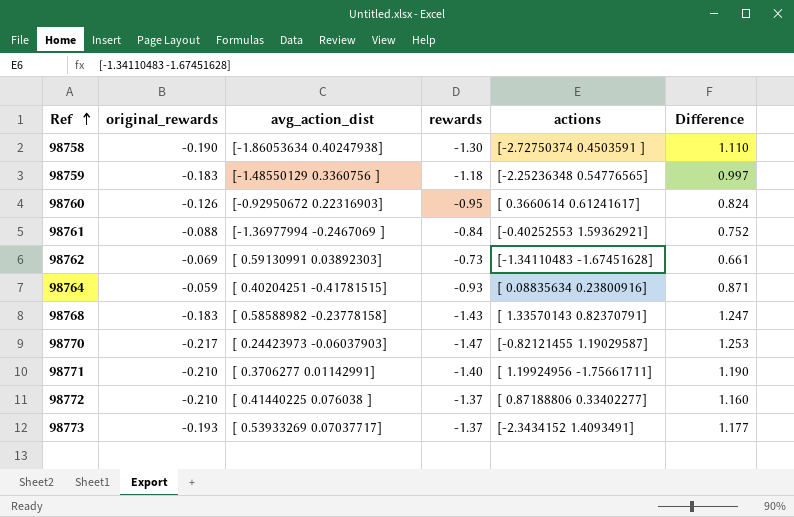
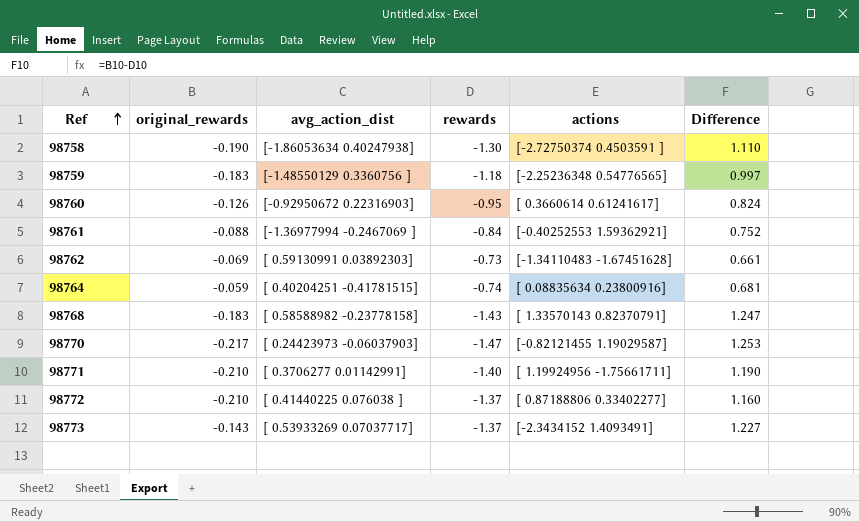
98764 | rewards: -0.93 -> -0.74
98764 | Difference: 0.871 -> 0.681
98773 | original_rewards: -0.193 -> -0.143
98773 | Difference: 1.177 -> 1.227

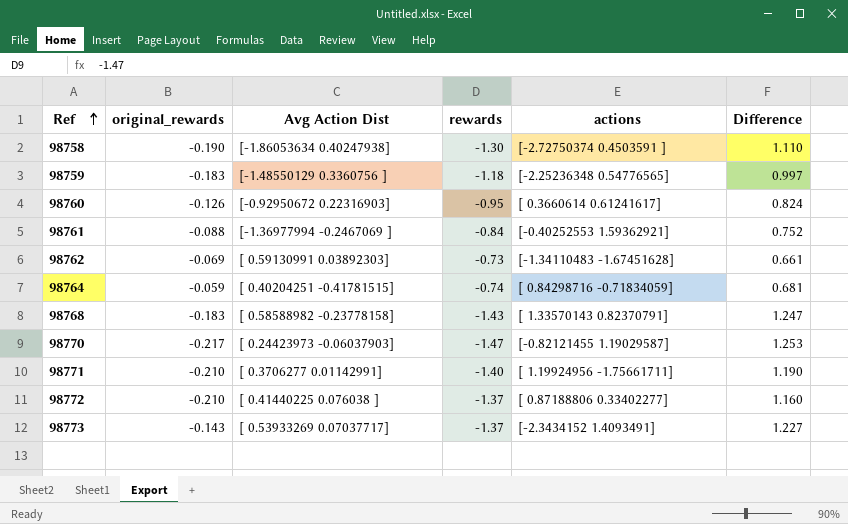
column name: avg_action_dist -> Avg Action Dist
98764 | actions: [ 0.08835634 0.23800916] -> [ 0.84298716 -0.71834059]

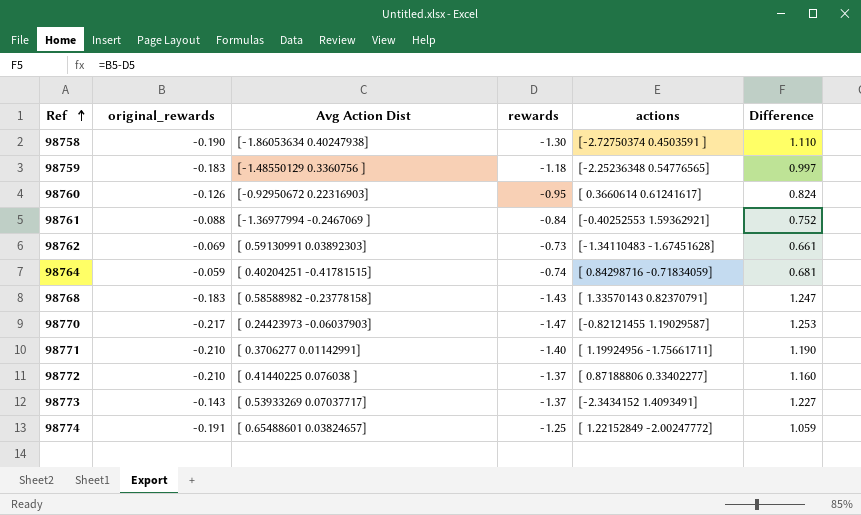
row 98774: none -> -0.191 | [ 0.65488601 0.03824657] | -1.25 | [ 1.22152849 -2.00247772] | 1.059

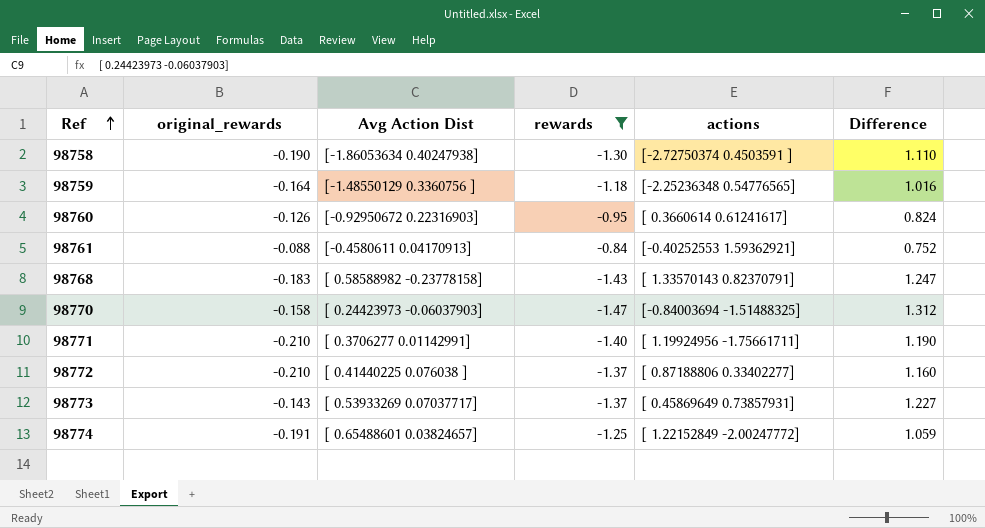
filter: none -> rewards <= -0.84
98759 | original_rewards: -0.183 -> -0.164
98759 | Difference: 0.997 -> 1.016
98761 | Avg Action Dist: [-1.36977994 -0.2467069 ] -> [-0.4580611 0.04170913]
98770 | original_rewards: -0.217 -> -0.158
98770 | actions: [-0.82121455 1.19029587] -> [-0.84003694 -1.51488325]
98770 | Difference: 1.253 -> 1.312
98773 | actions: [-2.3434152 1.4093491] -> [ 0.45869649 0.73857931]

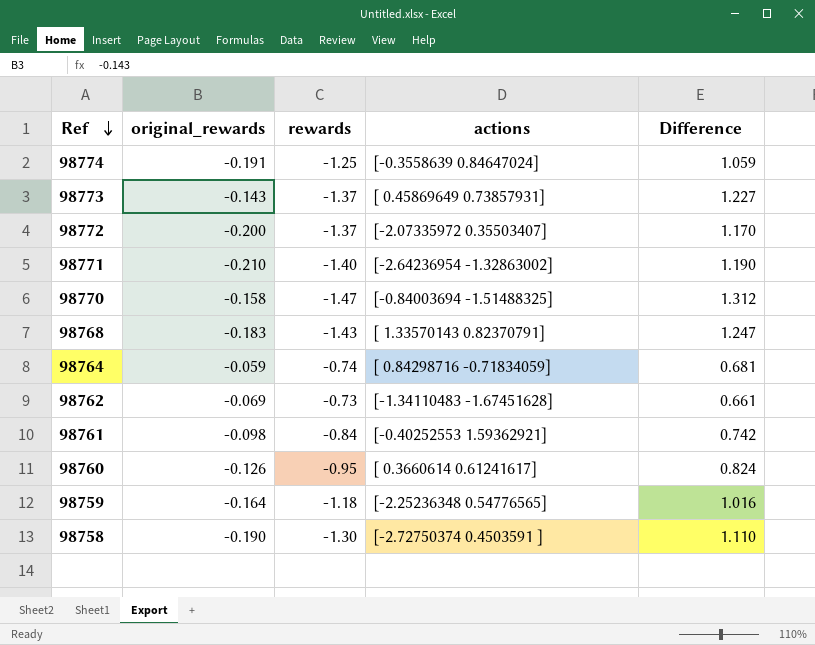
filter: rewards <= -0.84 -> none
row order: Ref ascending -> Ref descending
column Avg Action Dist | position: 3 -> none
98774 | actions: [ 1.22152849 -2.00247772] -> [-0.3558639 0.84647024]
98772 | original_rewards: -0.210 -> -0.200
98772 | actions: [ 0.87188806 0.33402277] -> [-2.07335972 0.35503407]
98772 | Difference: 1.160 -> 1.170
98771 | actions: [ 1.19924956 -1.75661711] -> [-2.64236954 -1.32863002]
98761 | original_rewards: -0.088 -> -0.098
98761 | Difference: 0.752 -> 0.742

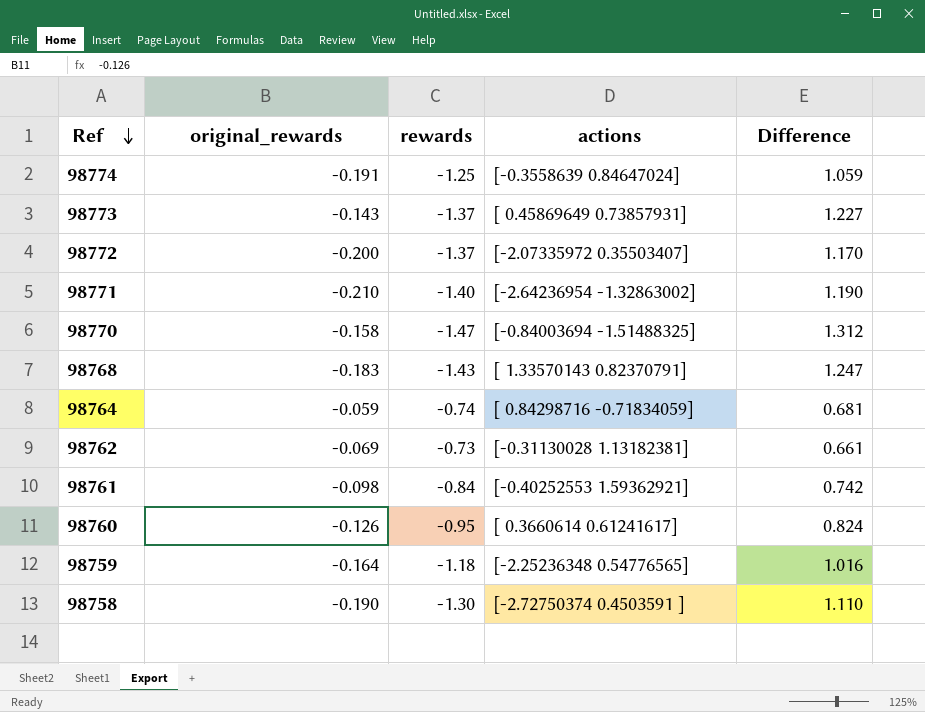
98762 | actions: [-1.34110483 -1.67451628] -> [-0.31130028 1.13182381]

